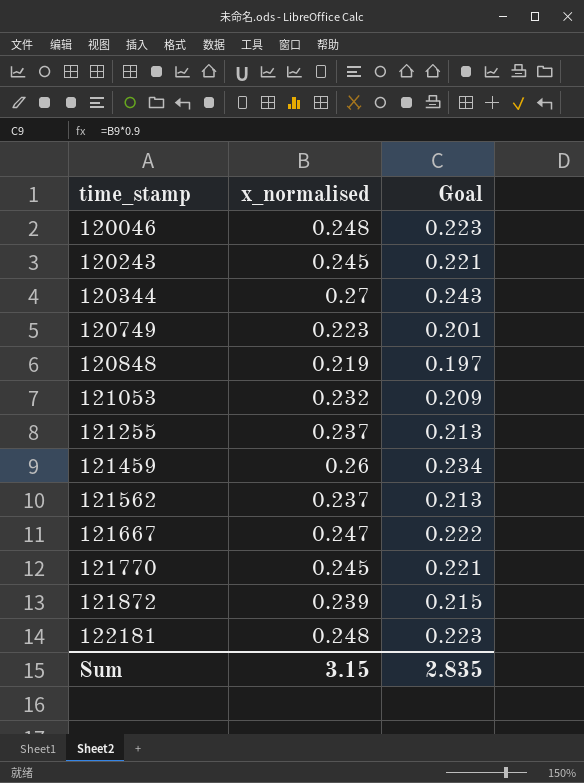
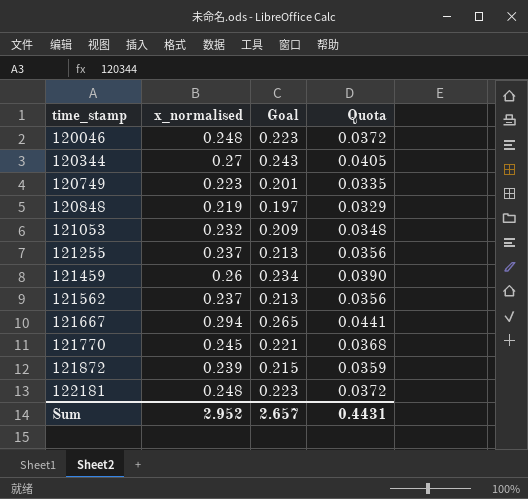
column Quota | formula: none -> [x_normalised] * 0.15
row 120243: 0.245 | 0.221 -> none
121667 | x_normalised: 0.247 -> 0.294
121667 | Goal: 0.222 -> 0.265
Sum | x_normalised: 3.15 -> 2.952
Sum | Goal: 2.835 -> 2.657

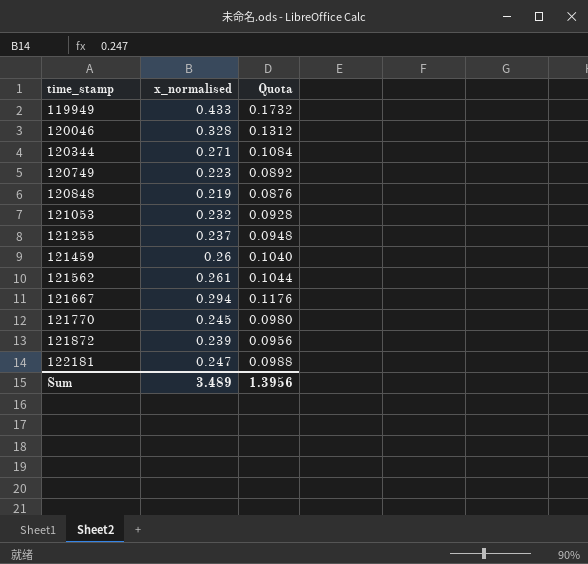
column Goal | formula: [x_normalised] * 0.9 -> none
column Quota | formula: [x_normalised] * 0.15 -> [x_normalised] * 0.4
row 119949: none -> 0.433 | 0.1732
120046 | x_normalised: 0.248 -> 0.328
120344 | x_normalised: 0.27 -> 0.271
121562 | x_normalised: 0.237 -> 0.261
122181 | x_normalised: 0.248 -> 0.247
Sum | x_normalised: 2.952 -> 3.489
Sum | Quota: 0.4431 -> 1.3956

